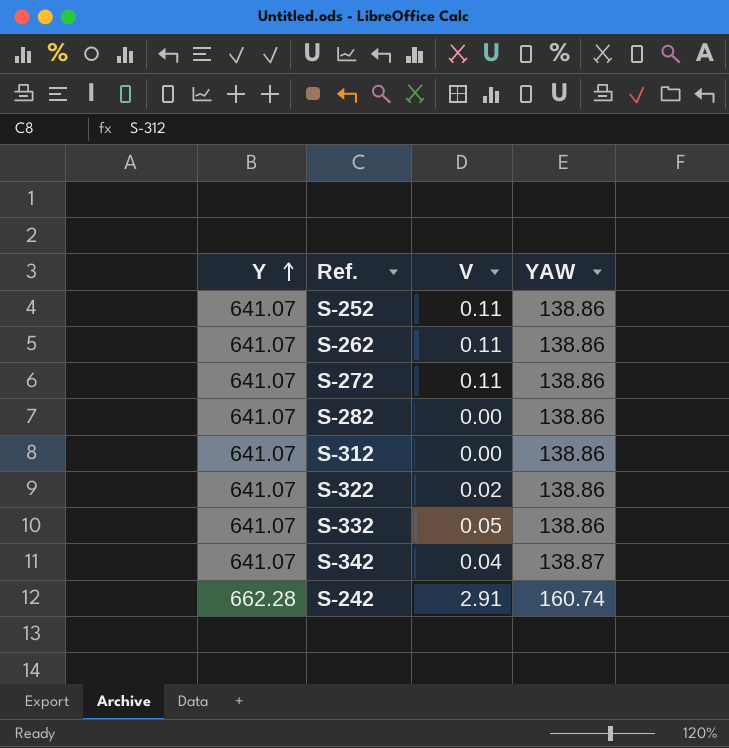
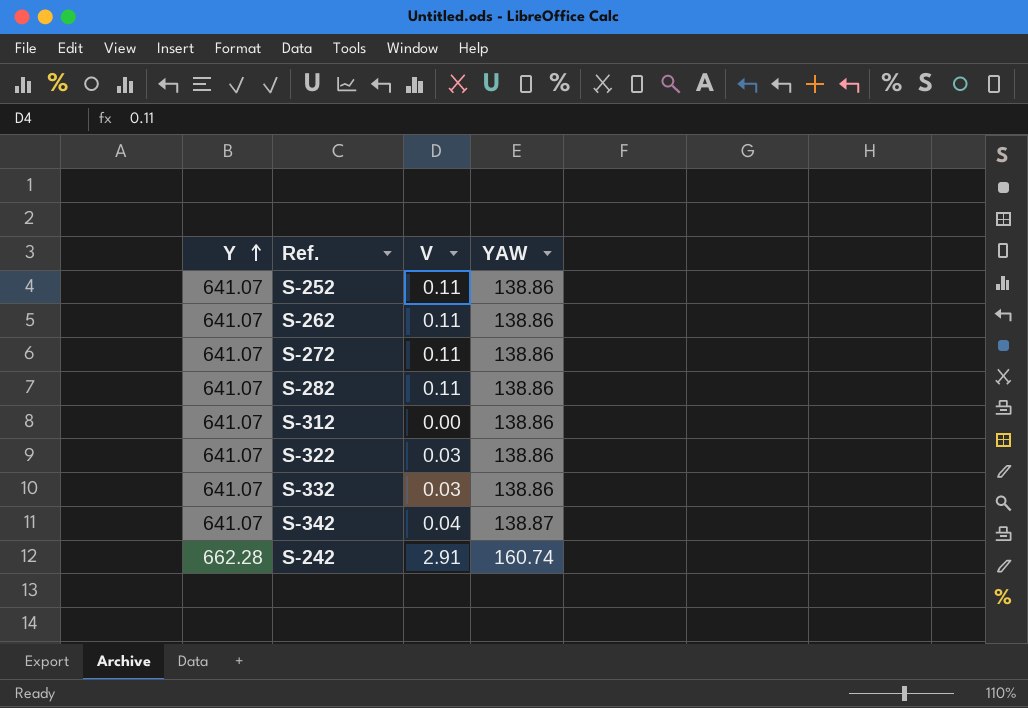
S-282 | V: 0.00 -> 0.11
S-322 | V: 0.02 -> 0.03
S-332 | V: 0.05 -> 0.03

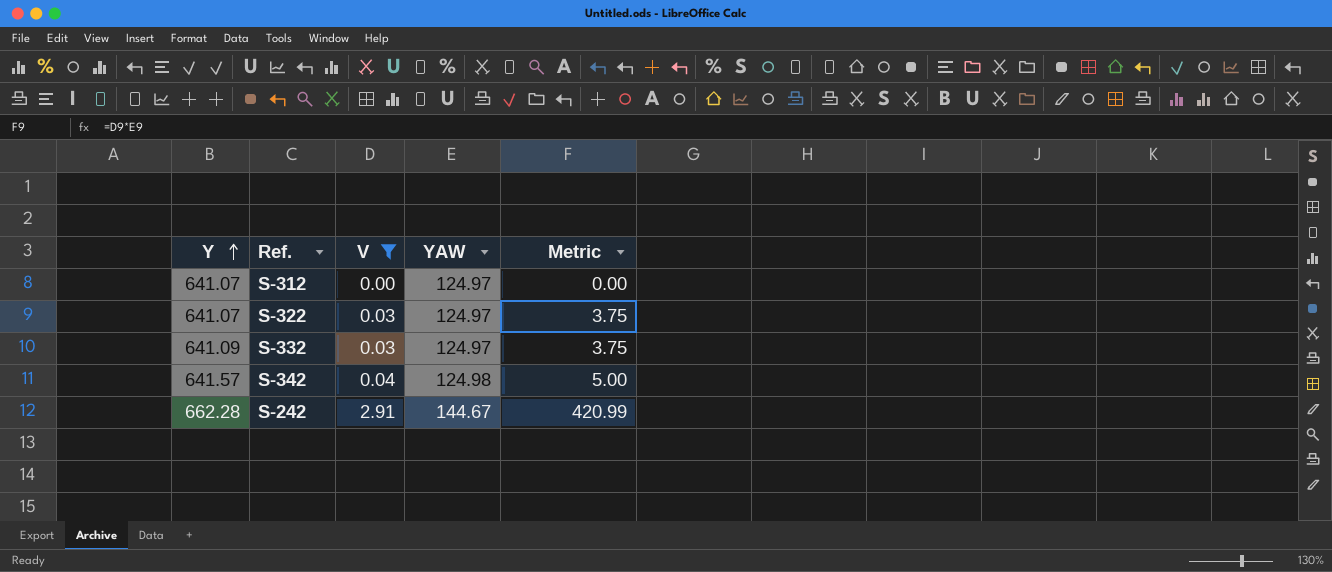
filter: none -> V != 0.11
column Metric | formula: none -> [V] * [YAW]
S-312 | YAW: 138.86 -> 124.97
S-322 | YAW: 138.86 -> 124.97
S-332 | Y: 641.07 -> 641.09
S-332 | YAW: 138.86 -> 124.97
S-342 | Y: 641.07 -> 641.57
S-342 | YAW: 138.87 -> 124.98
S-242 | YAW: 160.74 -> 144.67

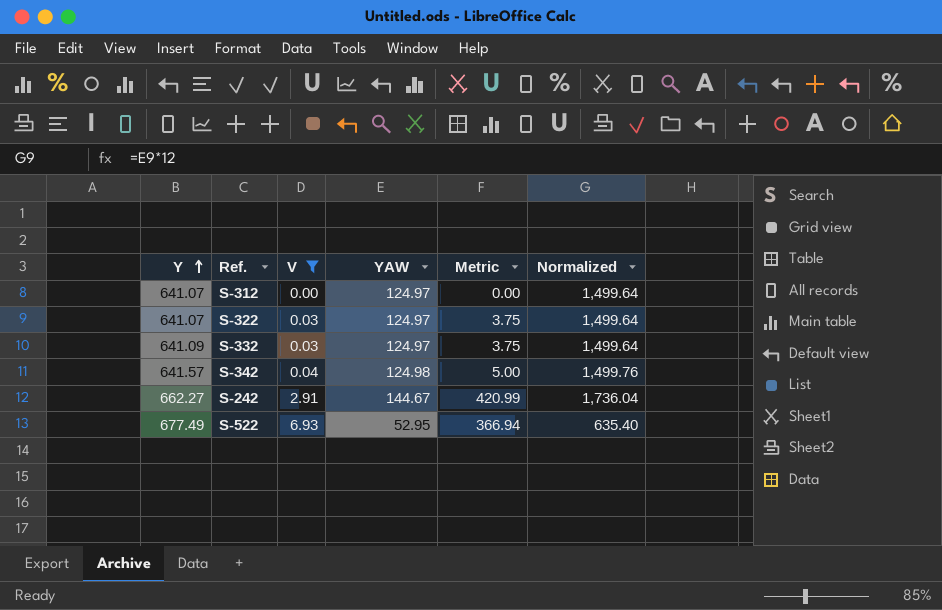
column Normalized | formula: none -> [YAW] * 12
S-242 | Y: 662.28 -> 662.27
row S-522: none -> 677.49 | 6.93 | 52.95 | 366.94 | 635.40

